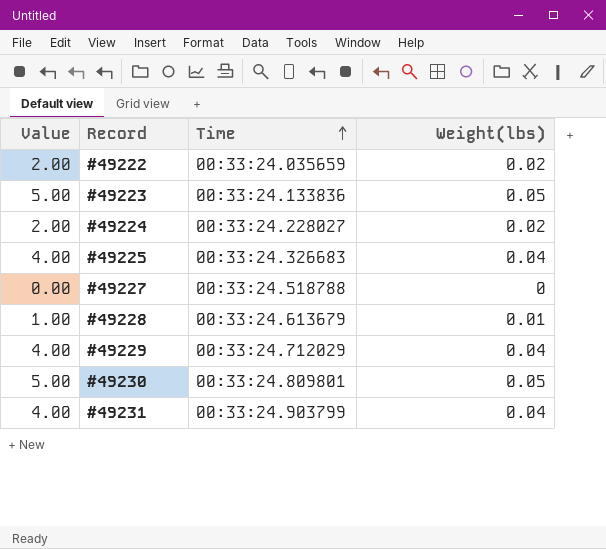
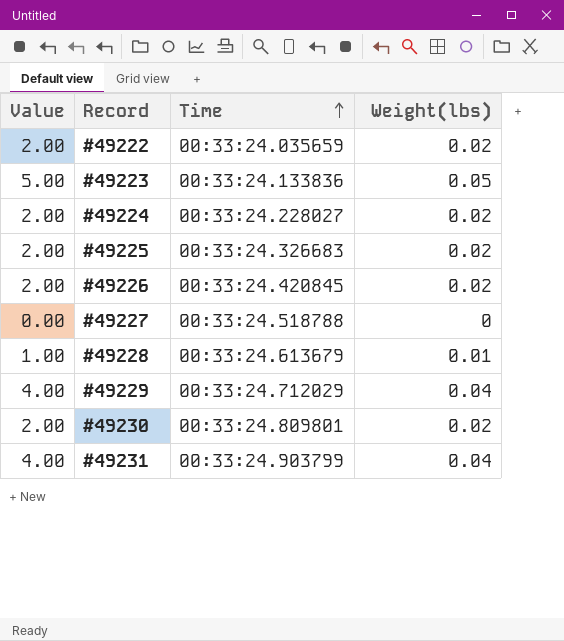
#49225 | Value: 4.00 -> 2.00
#49225 | Weight(lbs): 0.04 -> 0.02
row #49226: none -> 2.00 | 00:33:24.420845 | 0.02
#49230 | Value: 5.00 -> 2.00
#49230 | Weight(lbs): 0.05 -> 0.02

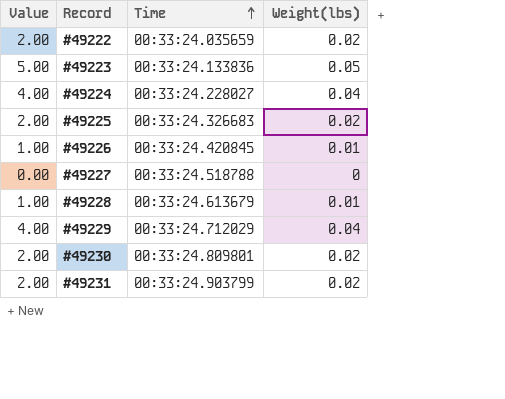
#49224 | Value: 2.00 -> 4.00
#49224 | Weight(lbs): 0.02 -> 0.04
#49226 | Value: 2.00 -> 1.00
#49226 | Weight(lbs): 0.02 -> 0.01
#49231 | Value: 4.00 -> 2.00
#49231 | Weight(lbs): 0.04 -> 0.02

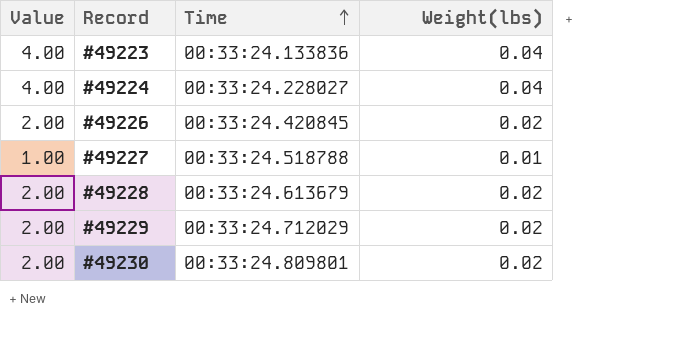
row #49222: 2.00 | 00:33:24.035659 | 0.02 -> none
row #49225: 2.00 | 00:33:24.326683 | 0.02 -> none
row #49231: 2.00 | 00:33:24.903799 | 0.02 -> none
#49223 | Value: 5.00 -> 4.00
#49223 | Weight(lbs): 0.05 -> 0.04
#49226 | Value: 1.00 -> 2.00
#49226 | Weight(lbs): 0.01 -> 0.02
#49227 | Value: 0.00 -> 1.00
#49227 | Weight(lbs): 0 -> 0.01
#49228 | Value: 1.00 -> 2.00
#49228 | Weight(lbs): 0.01 -> 0.02
#49229 | Value: 4.00 -> 2.00
#49229 | Weight(lbs): 0.04 -> 0.02

